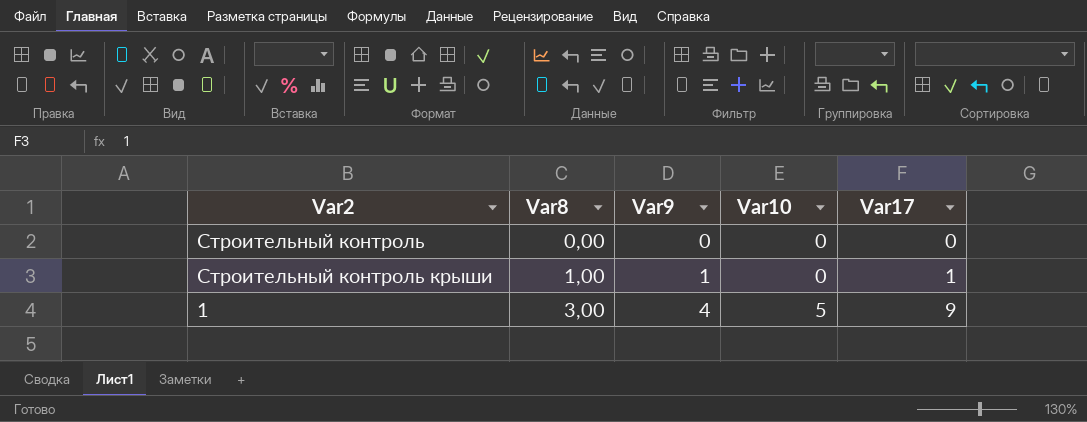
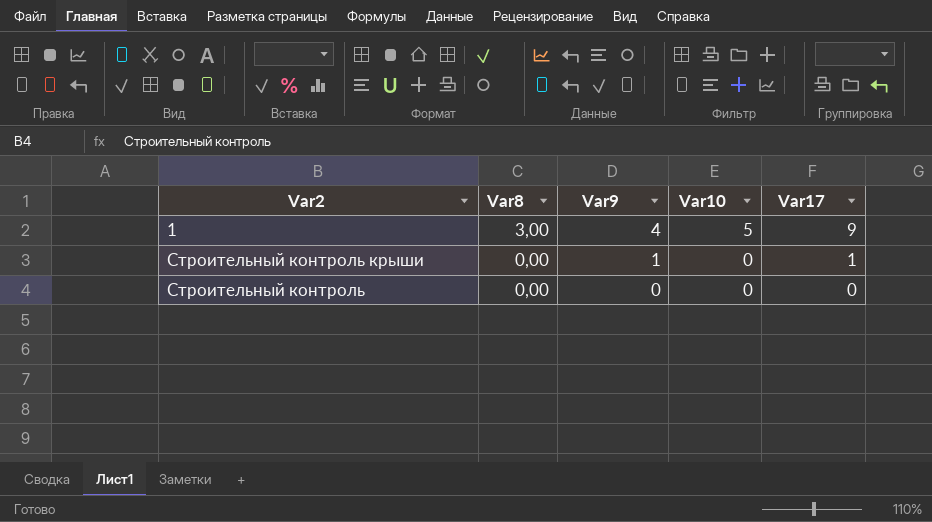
row order: Var8 ascending -> Var8 descending
Строительный контроль крыши | Var8: 1,00 -> 0,00

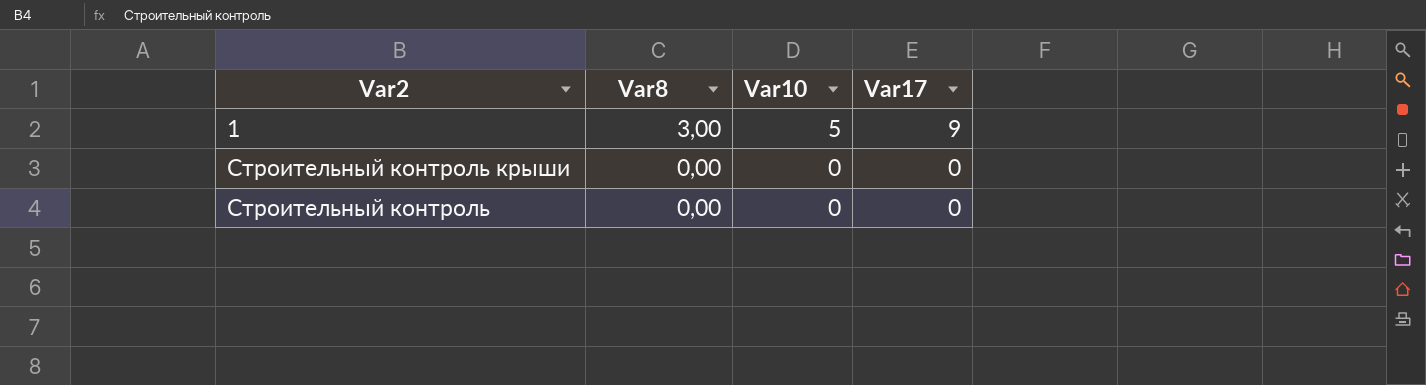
column Var9 | position: 3 -> none
Строительный контроль крыши | Var17: 1 -> 0

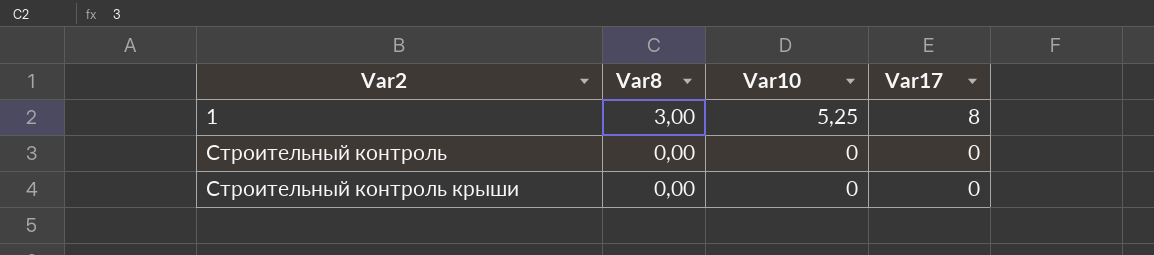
row order: Var8 descending -> Var2 ascending
1 | Var10: 5 -> 5,25
1 | Var17: 9 -> 8

